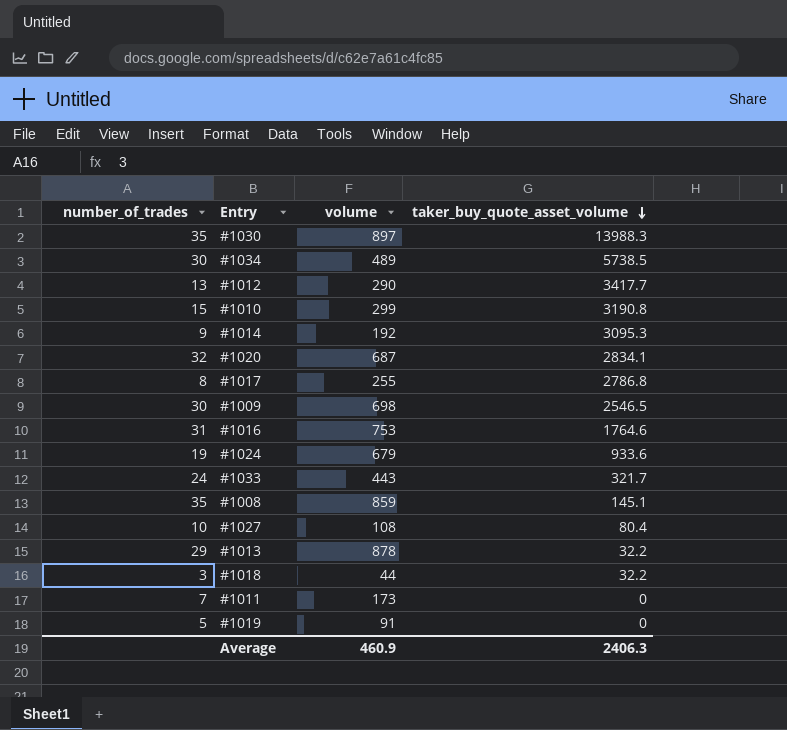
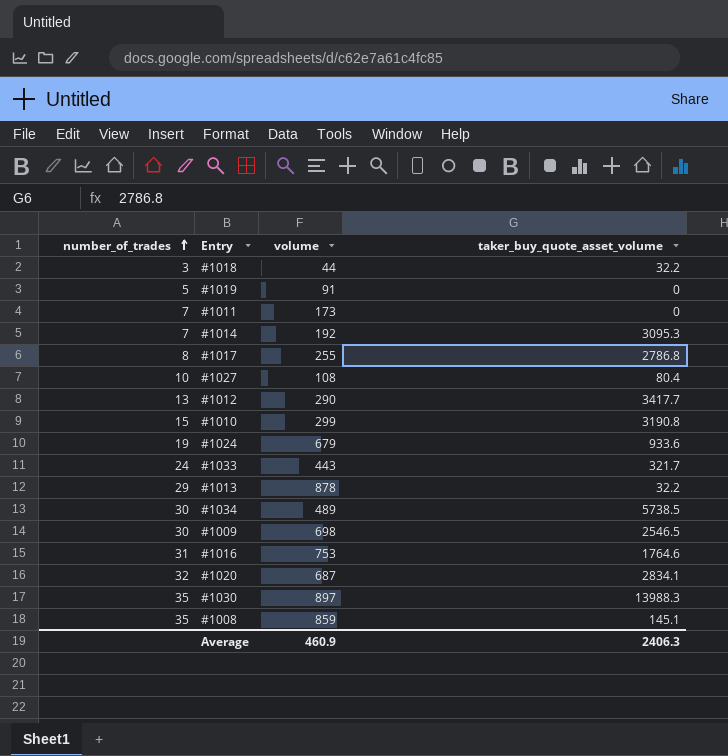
row order: taker_buy_quote_asset_volume descending -> number_of_trades ascending
#1014 | number_of_trades: 9 -> 7

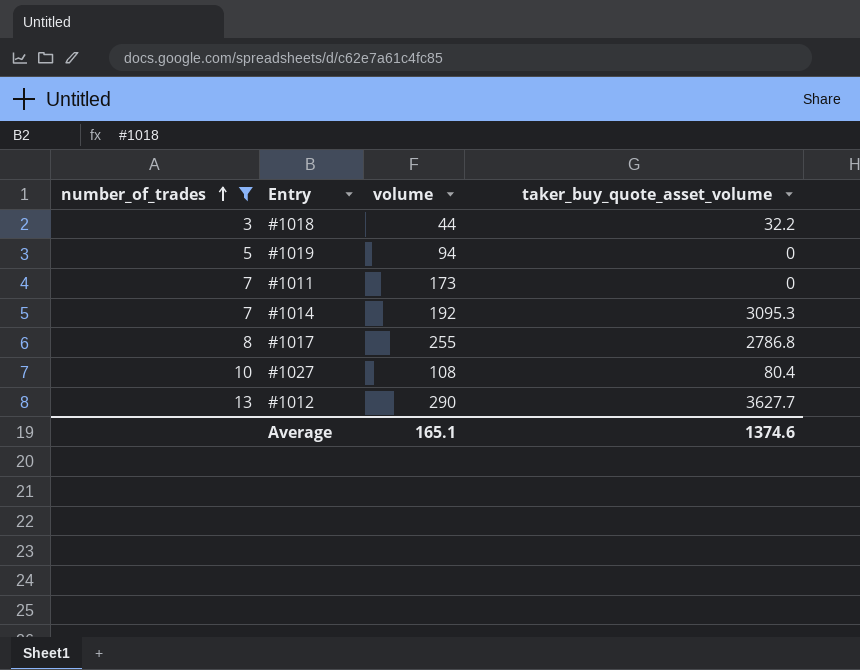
filter: none -> number_of_trades <= 13
#1019 | volume: 91 -> 94
#1012 | taker_buy_quote_asset_volume: 3417.7 -> 3627.7
Average | volume: 460.9 -> 165.1
Average | taker_buy_quote_asset_volume: 2406.3 -> 1374.6

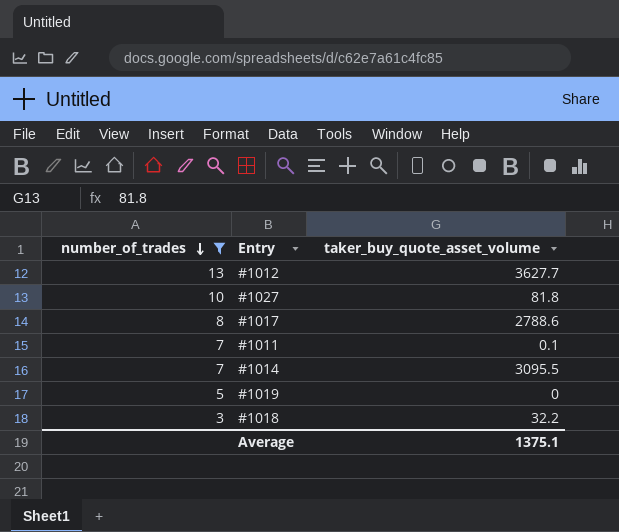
row order: number_of_trades ascending -> number_of_trades descending
column volume | position: 3 -> none
#1027 | taker_buy_quote_asset_volume: 80.4 -> 81.8
#1017 | taker_buy_quote_asset_volume: 2786.8 -> 2788.6
#1011 | taker_buy_quote_asset_volume: 0 -> 0.1
#1014 | taker_buy_quote_asset_volume: 3095.3 -> 3095.5
Average | taker_buy_quote_asset_volume: 1374.6 -> 1375.1

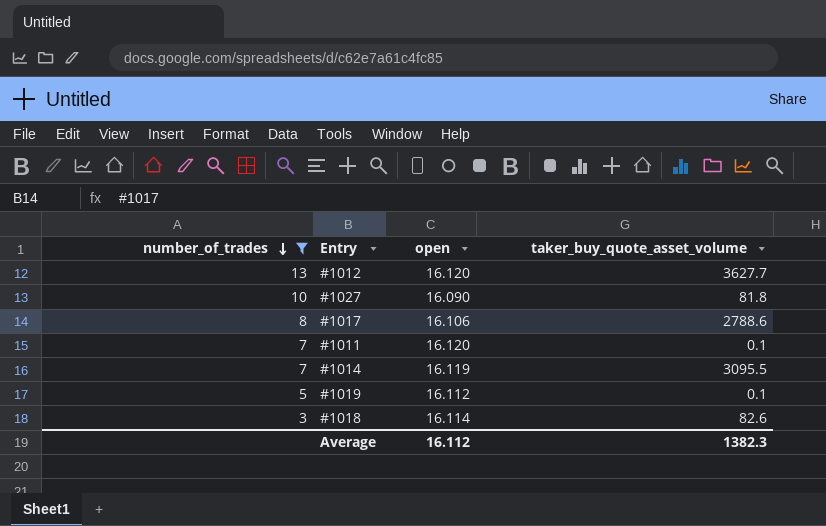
column open | position: none -> 3
#1019 | taker_buy_quote_asset_volume: 0 -> 0.1
#1018 | taker_buy_quote_asset_volume: 32.2 -> 82.6
Average | taker_buy_quote_asset_volume: 1375.1 -> 1382.3

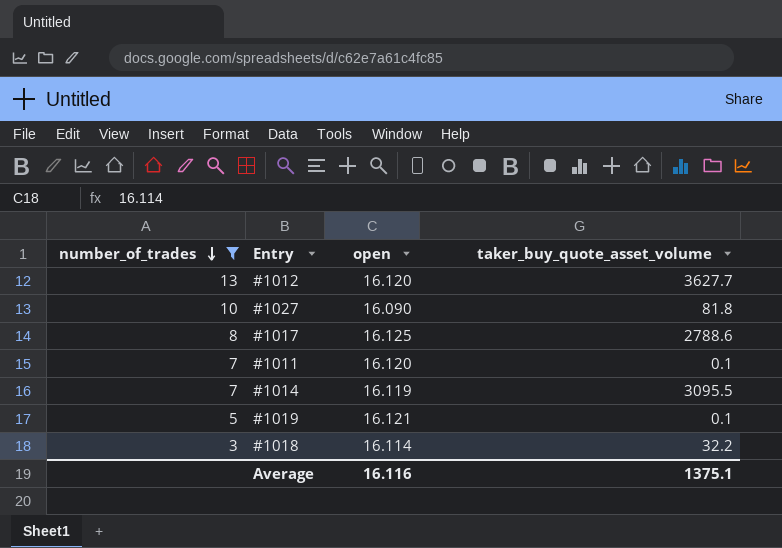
#1017 | open: 16.106 -> 16.125
#1019 | open: 16.112 -> 16.121
#1018 | taker_buy_quote_asset_volume: 82.6 -> 32.2
Average | open: 16.112 -> 16.116
Average | taker_buy_quote_asset_volume: 1382.3 -> 1375.1

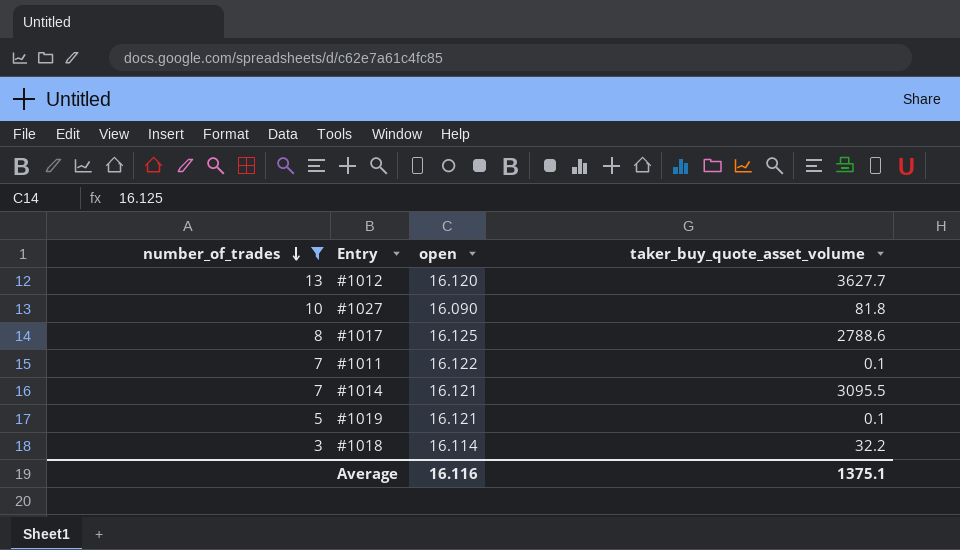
#1011 | open: 16.120 -> 16.122
#1014 | open: 16.119 -> 16.121

